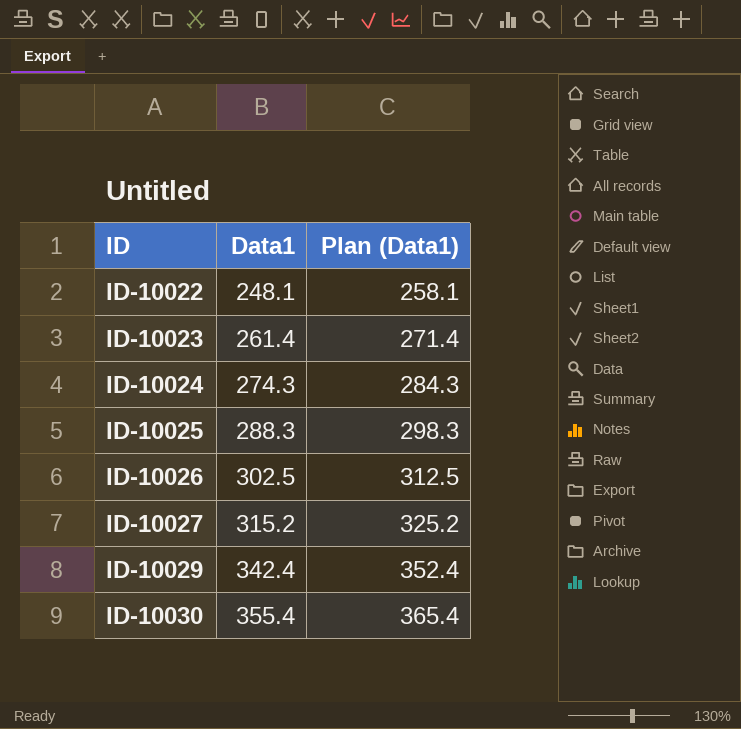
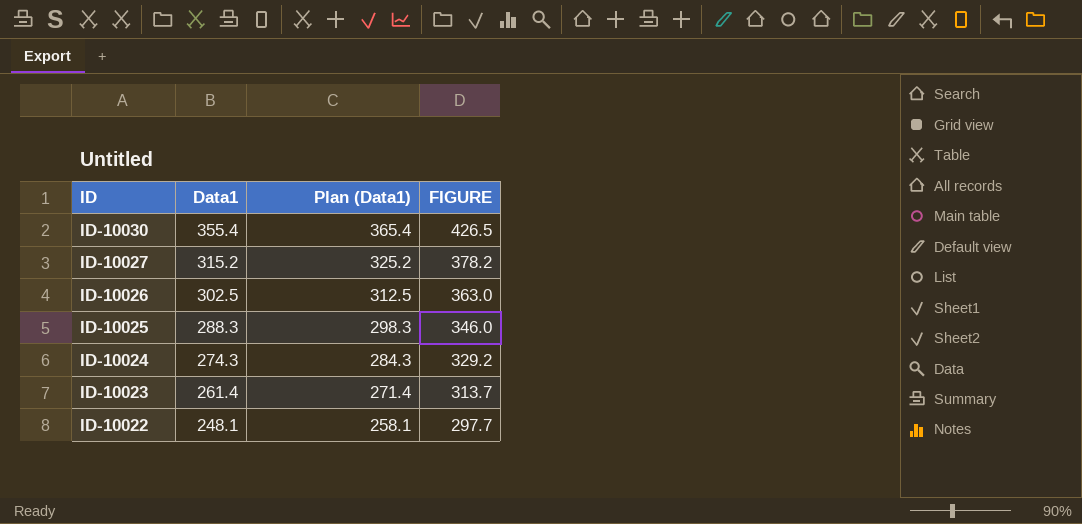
row order: ID ascending -> ID descending
column FIGURE | formula: none -> [Data1] * 1.2
row ID-10029: 342.4 | 352.4 -> none

